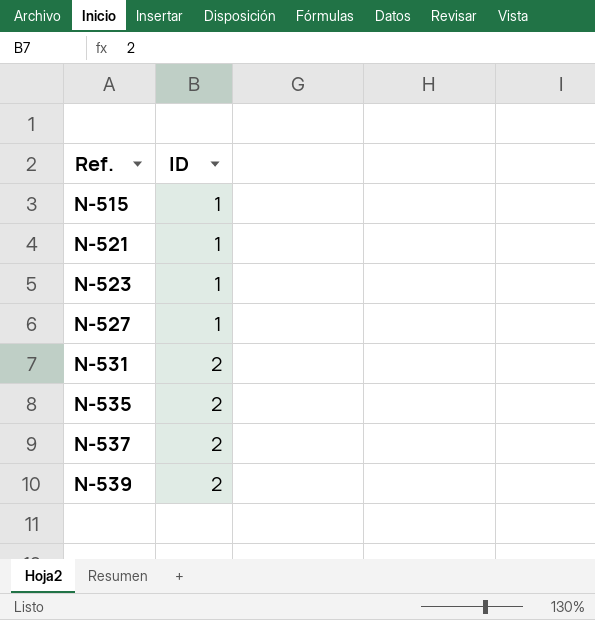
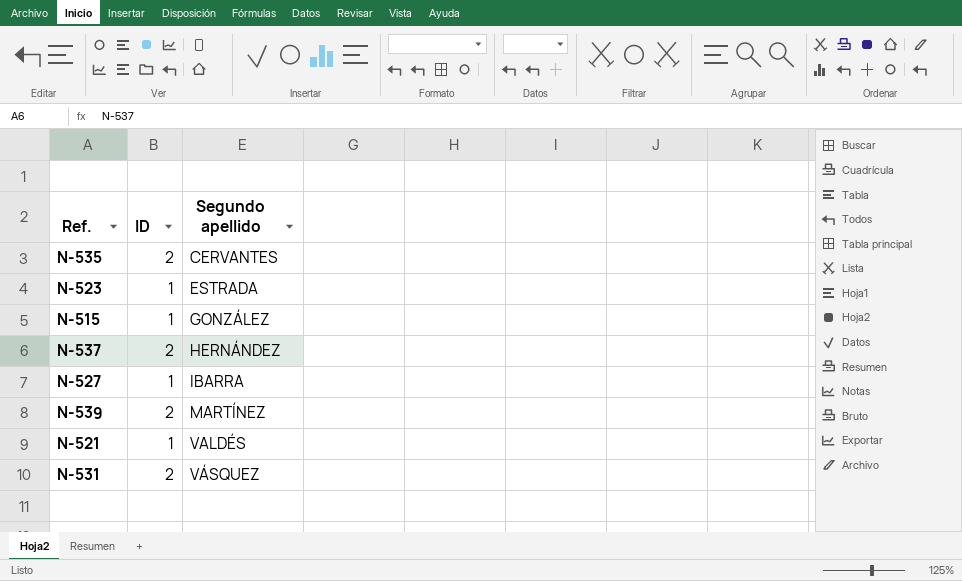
row order: Ref. ascending -> Segundo apellido ascending
column Segundo apellido | position: none -> 3

